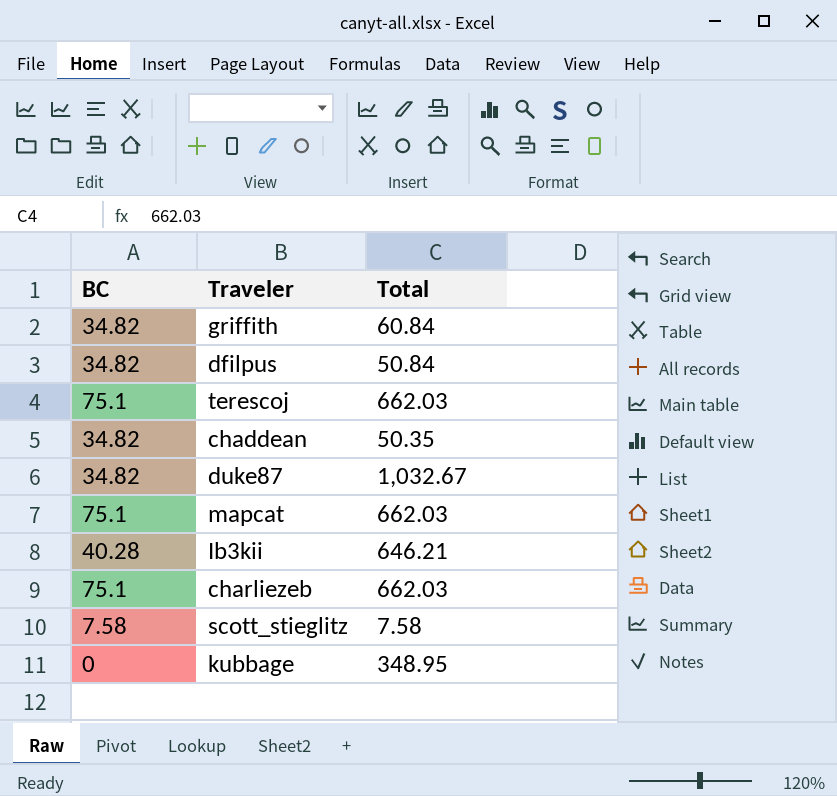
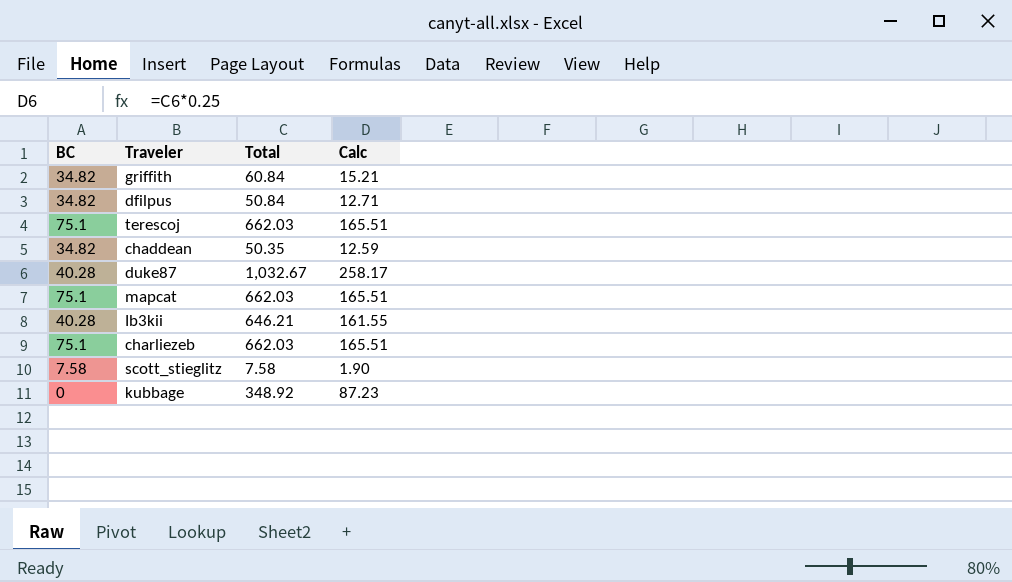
column Calc | formula: none -> [Total] * 0.25
duke87 | BC: 34.82 -> 40.28
kubbage | Total: 348.95 -> 348.92

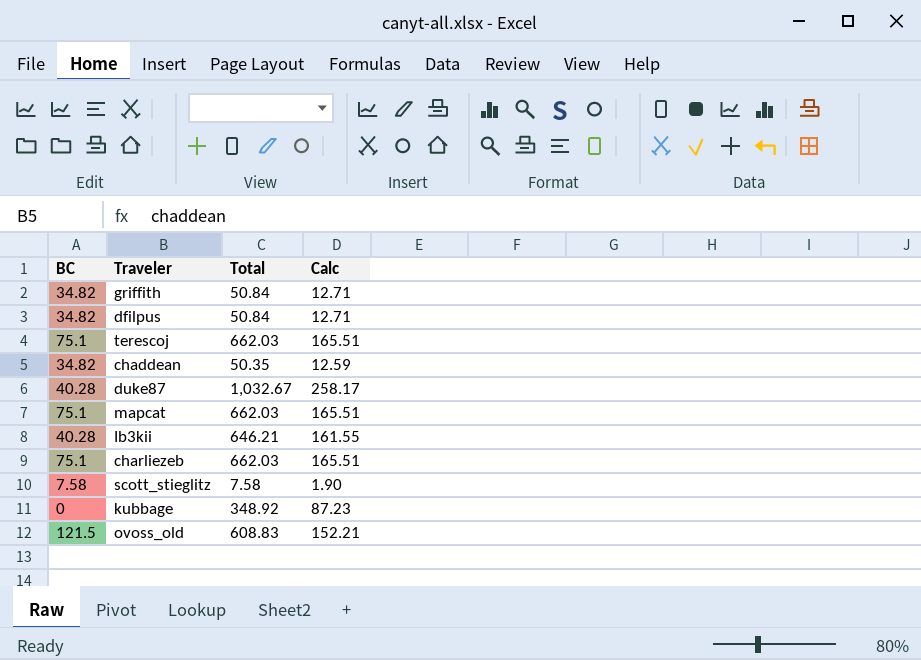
griffith | Total: 60.84 -> 50.84
griffith | Calc: 15.21 -> 12.71
row ovoss_old: none -> 121.5 | 608.83 | 152.21

